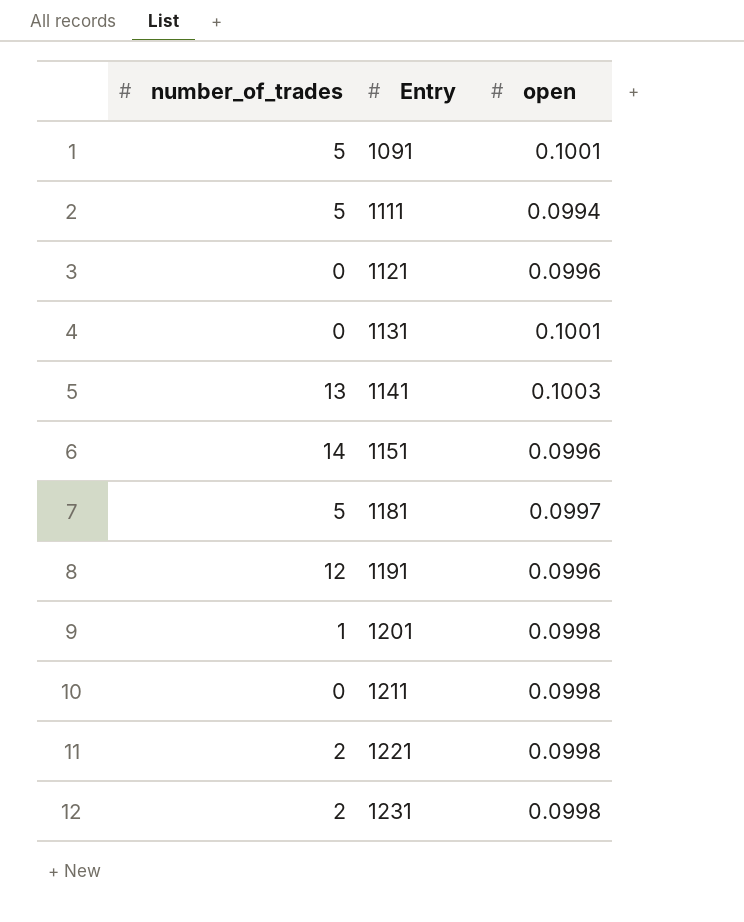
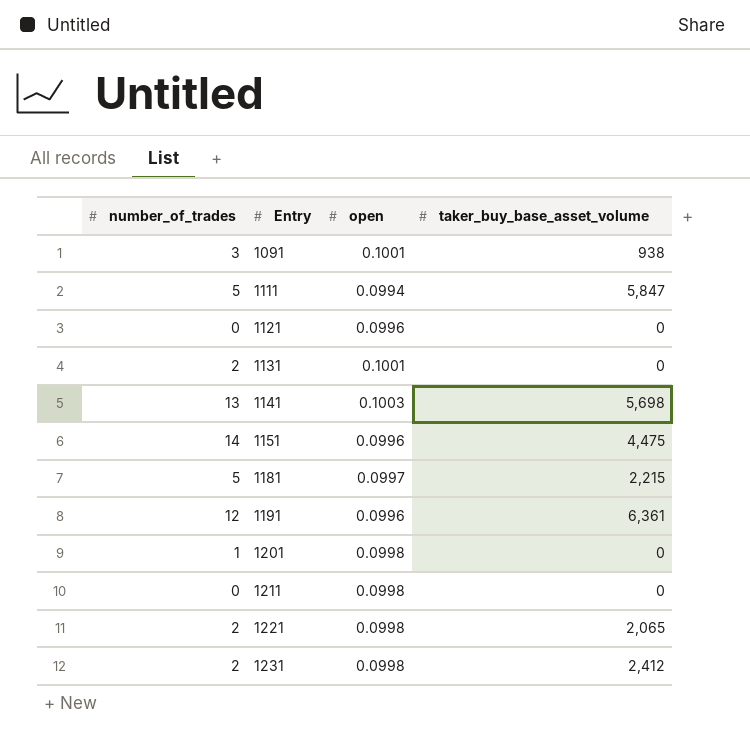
column taker_buy_base_asset_volume | position: none -> 4
1091 | number_of_trades: 5 -> 3
1131 | number_of_trades: 0 -> 2

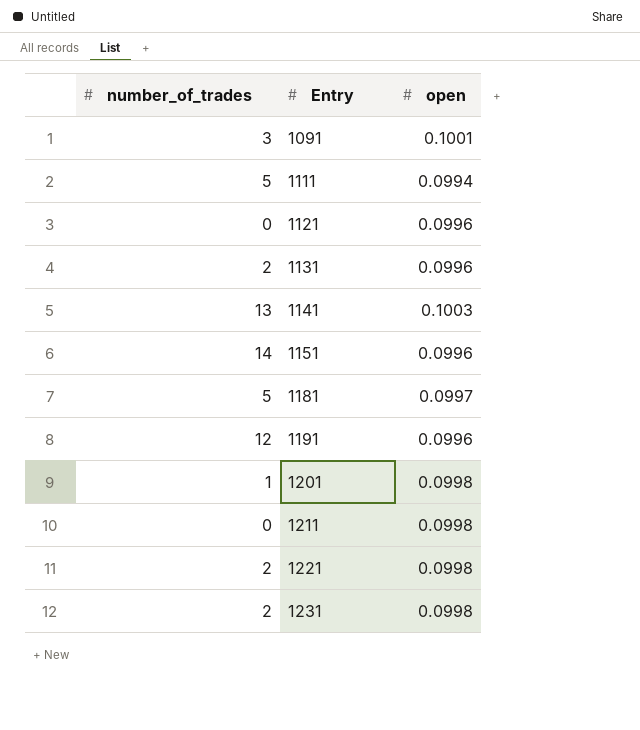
column taker_buy_base_asset_volume | position: 4 -> none
1131 | open: 0.1001 -> 0.0996

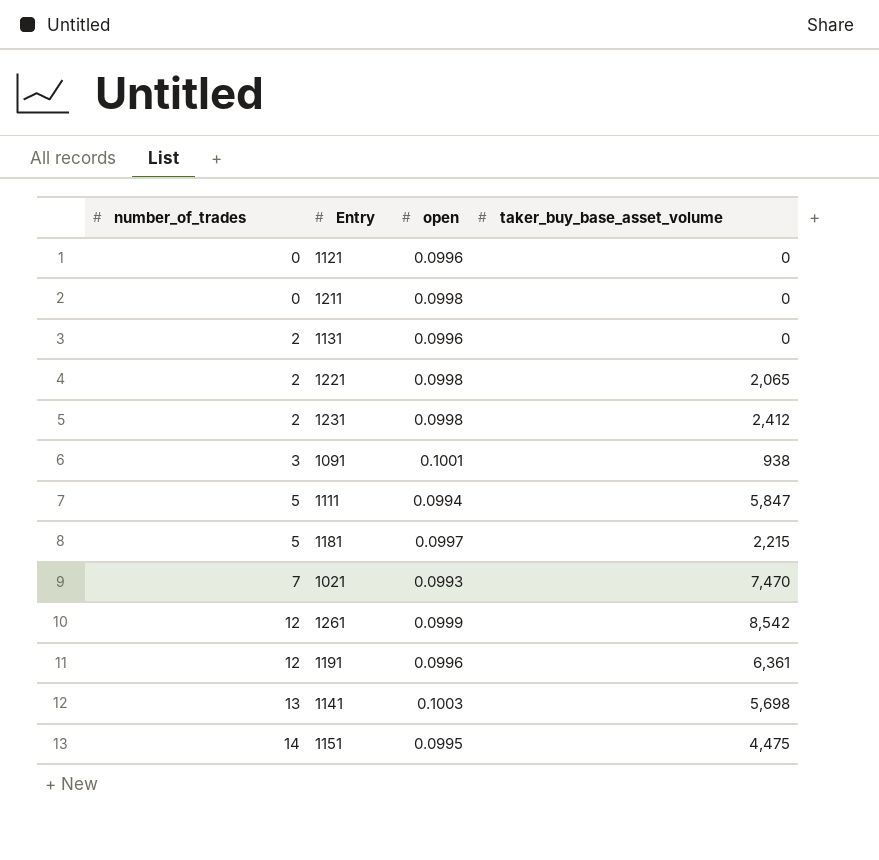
row order: Entry ascending -> number_of_trades ascending
column taker_buy_base_asset_volume | position: none -> 4
row 1201: 1 | 0.0998 -> none
row 1021: none -> 7 | 0.0993 | 7,470
row 1261: none -> 12 | 0.0999 | 8,542
1151 | open: 0.0996 -> 0.0995

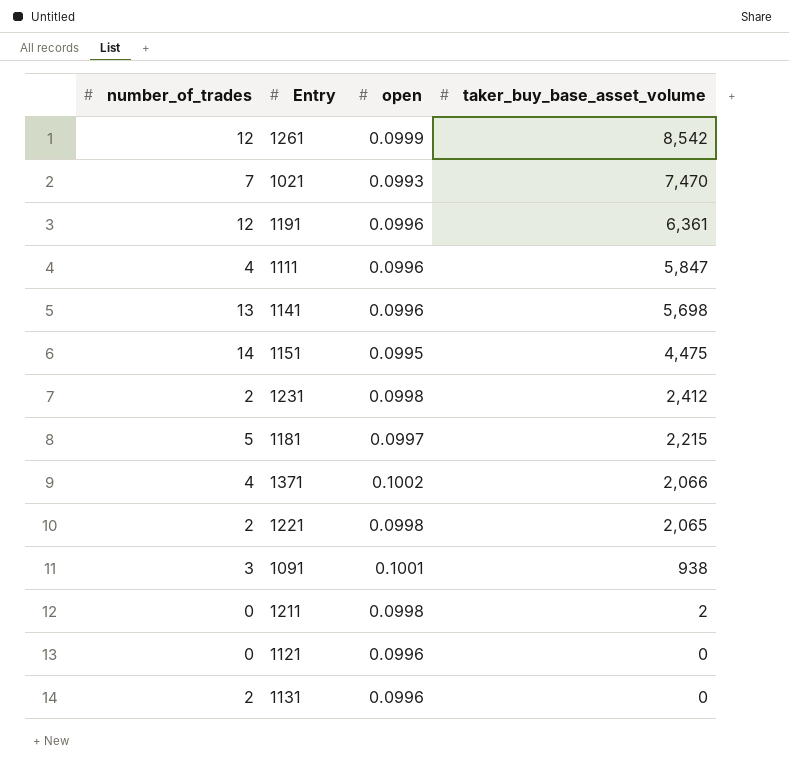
row order: number_of_trades ascending -> taker_buy_base_asset_volume descending
1111 | number_of_trades: 5 -> 4
1111 | open: 0.0994 -> 0.0996
1141 | open: 0.1003 -> 0.0996
row 1371: none -> 4 | 0.1002 | 2,066
1211 | taker_buy_base_asset_volume: 0 -> 2

